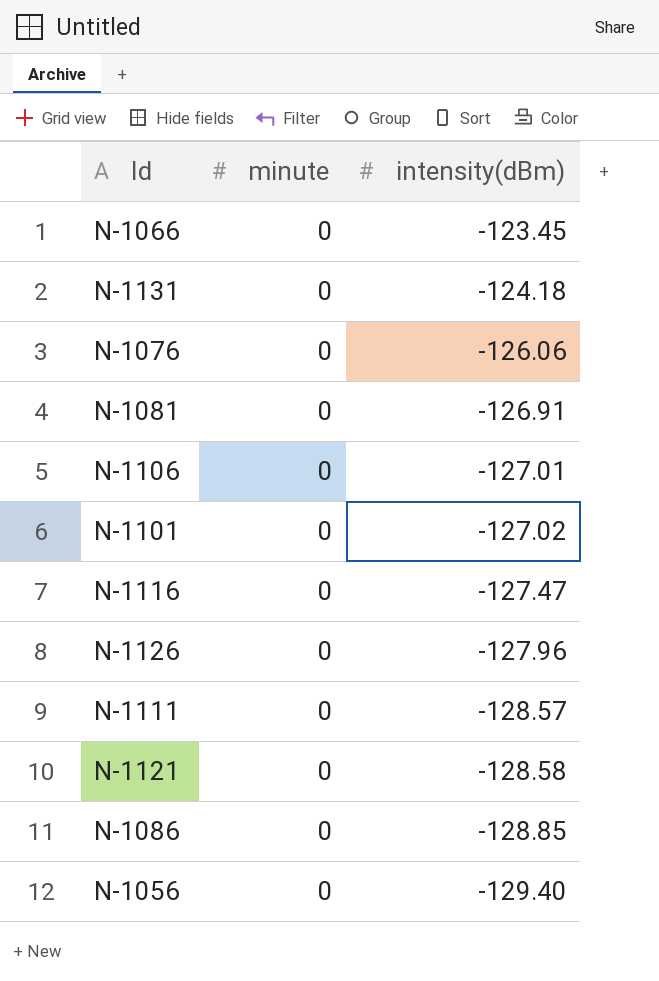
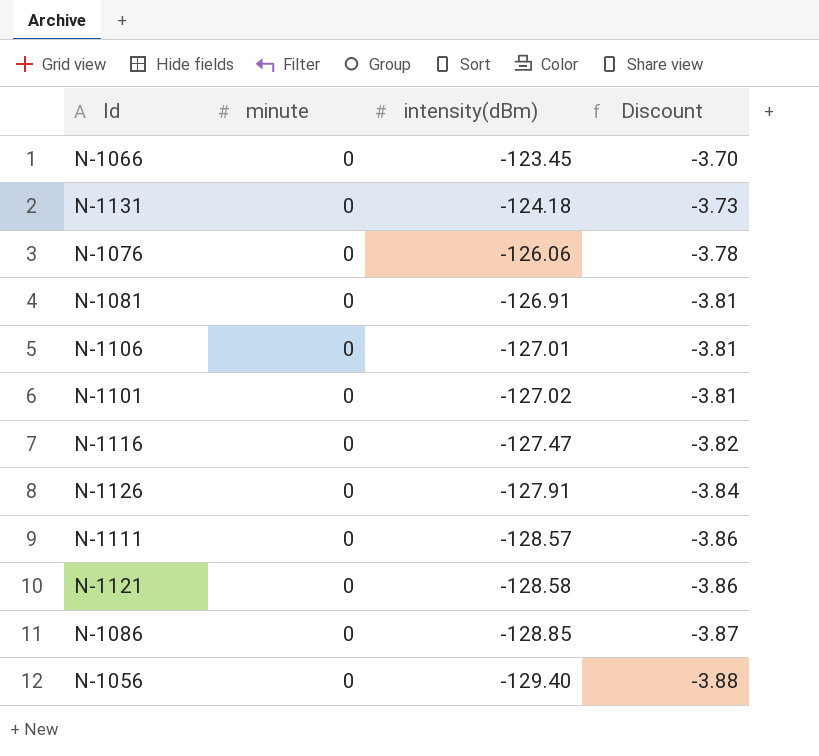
column Discount | formula: none -> [intensity(dBm)] * 0.03
N-1126 | intensity(dBm): -127.96 -> -127.91

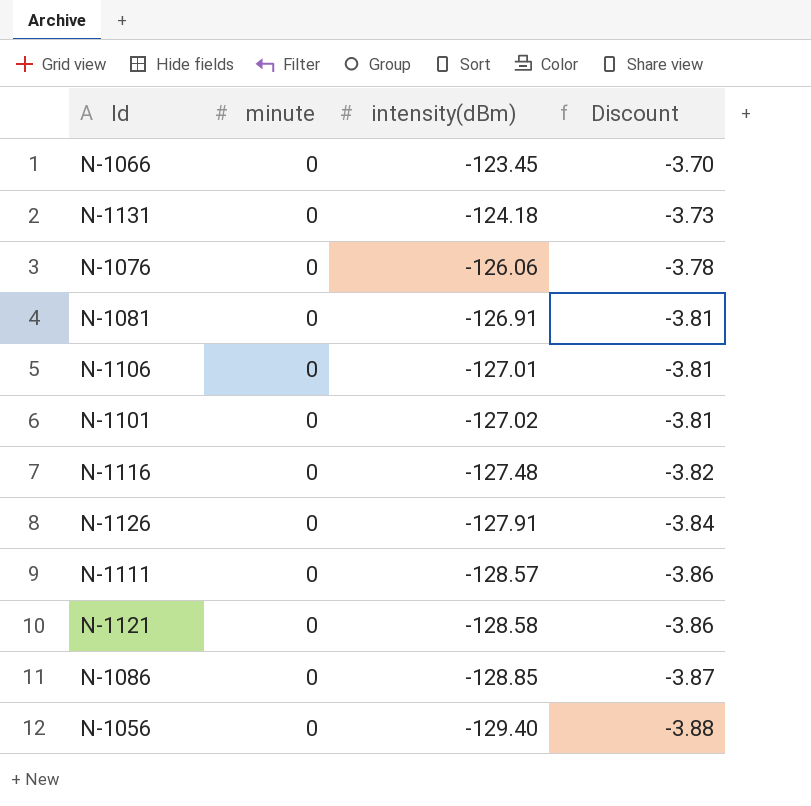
N-1116 | intensity(dBm): -127.47 -> -127.48

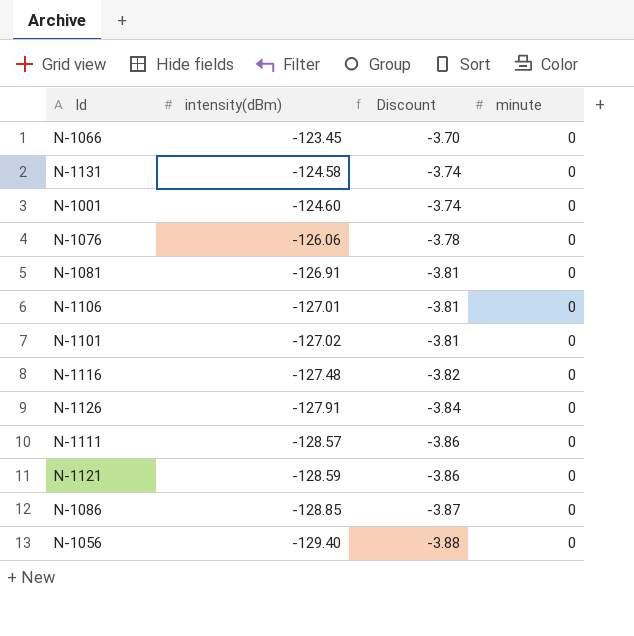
column minute | position: 2 -> 4
N-1131 | intensity(dBm): -124.18 -> -124.58
N-1131 | Discount: -3.73 -> -3.74
row N-1001: none -> -124.60 | -3.74 | 0
N-1121 | intensity(dBm): -128.58 -> -128.59

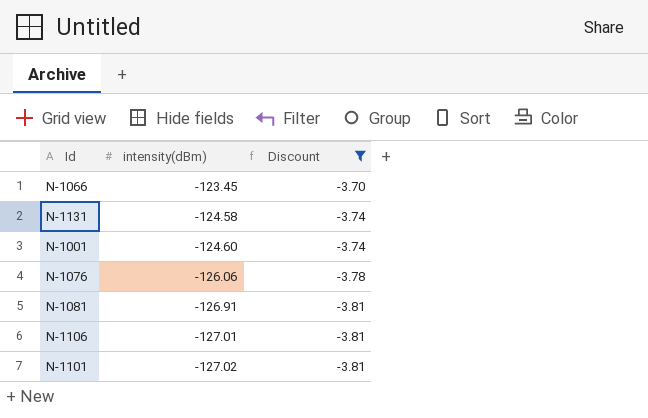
filter: none -> Discount >= -3.81
column minute | position: 4 -> none

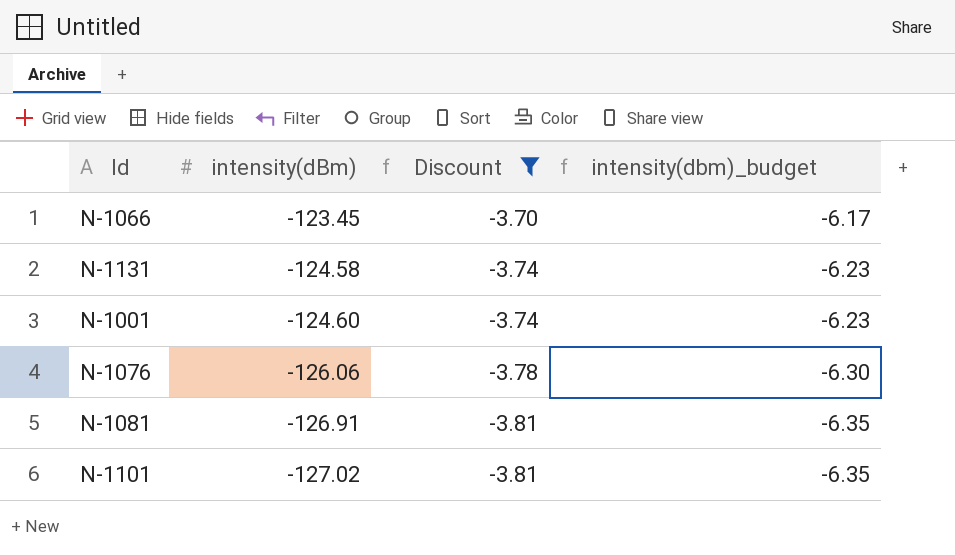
column intensity(dbm)_budget | formula: none -> [intensity(dBm)] * 0.05
row N-1106: -127.01 | -3.81 -> none

